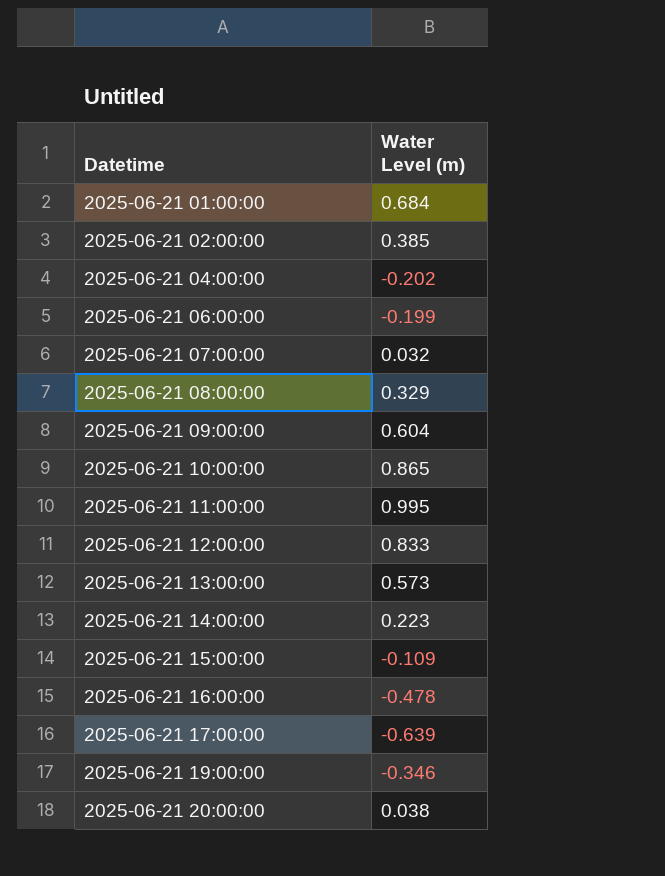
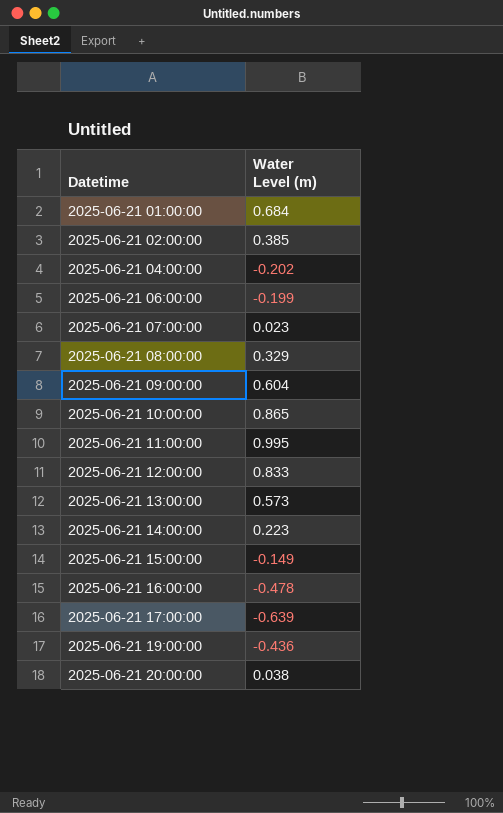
2025-06-21 07:00:00 | Water Level (m): 0.032 -> 0.023
2025-06-21 15:00:00 | Water Level (m): -0.109 -> -0.149
2025-06-21 19:00:00 | Water Level (m): -0.346 -> -0.436

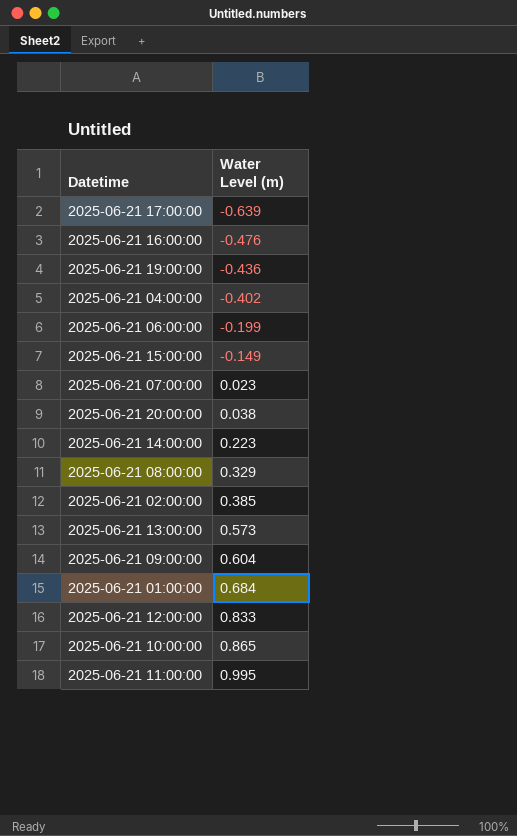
row order: Datetime ascending -> Water Level (m) ascending
2025-06-21 16:00:00 | Water Level (m): -0.478 -> -0.476
2025-06-21 04:00:00 | Water Level (m): -0.202 -> -0.402

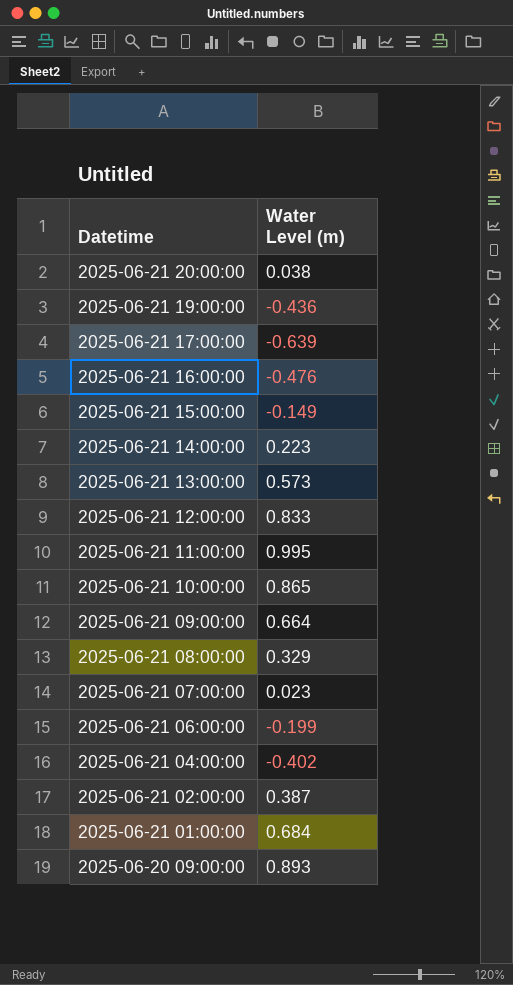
row order: Water Level (m) ascending -> Datetime descending
2025-06-21 09:00:00 | Water Level (m): 0.604 -> 0.664
2025-06-21 02:00:00 | Water Level (m): 0.385 -> 0.387
row 2025-06-20 09:00:00: none -> 0.893

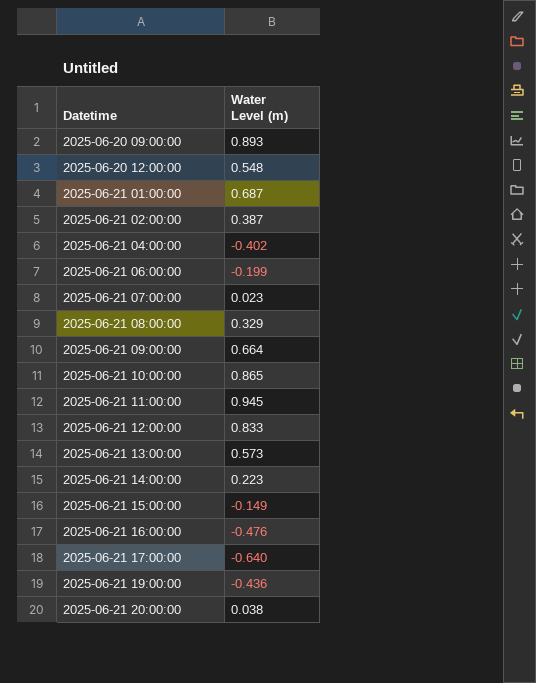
row order: Datetime descending -> Datetime ascending
row 2025-06-20 12:00:00: none -> 0.548
2025-06-21 01:00:00 | Water Level (m): 0.684 -> 0.687
2025-06-21 11:00:00 | Water Level (m): 0.995 -> 0.945
2025-06-21 17:00:00 | Water Level (m): -0.639 -> -0.640

